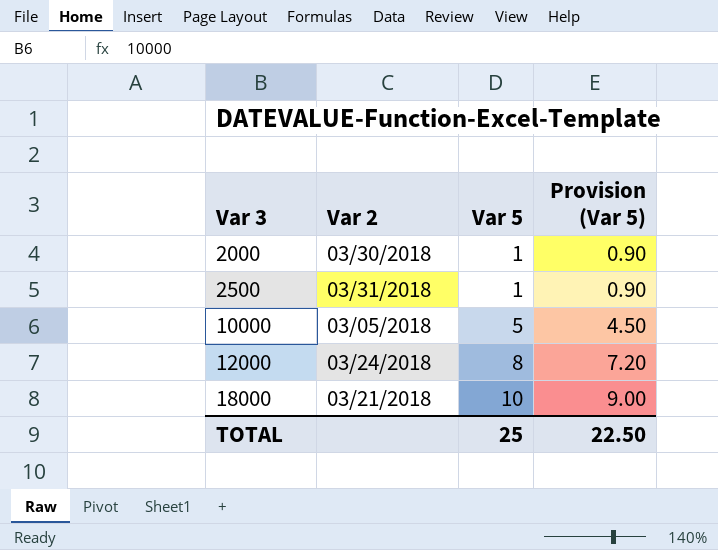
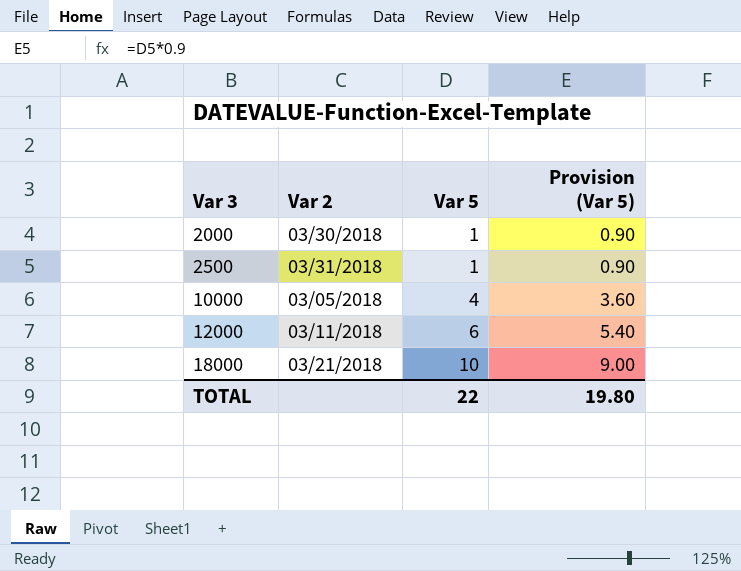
10000 | Var 5: 5 -> 4
10000 | Provision (Var 5): 4.50 -> 3.60
12000 | Var 2: 03/24/2018 -> 03/11/2018
12000 | Var 5: 8 -> 6
12000 | Provision (Var 5): 7.20 -> 5.40
TOTAL | Var 5: 25 -> 22
TOTAL | Provision (Var 5): 22.50 -> 19.80

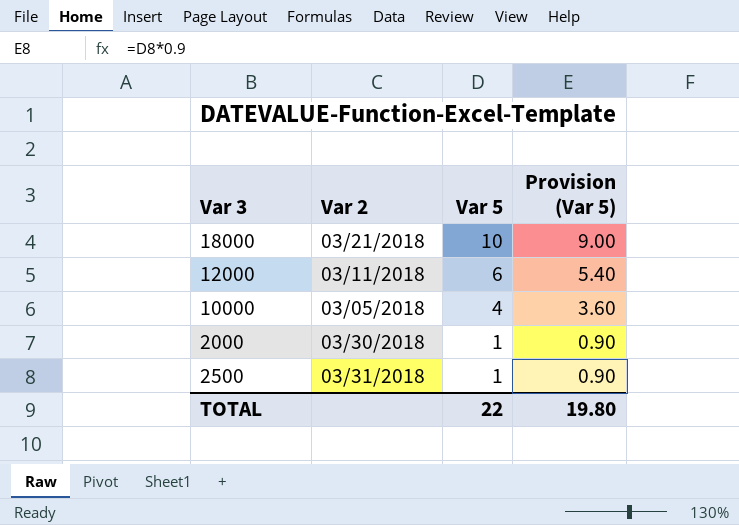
row order: Var 3 ascending -> Var 5 descending

